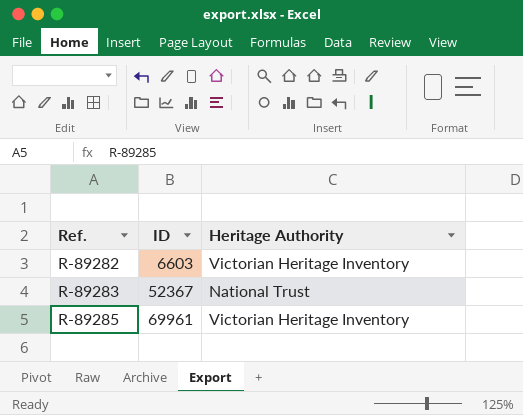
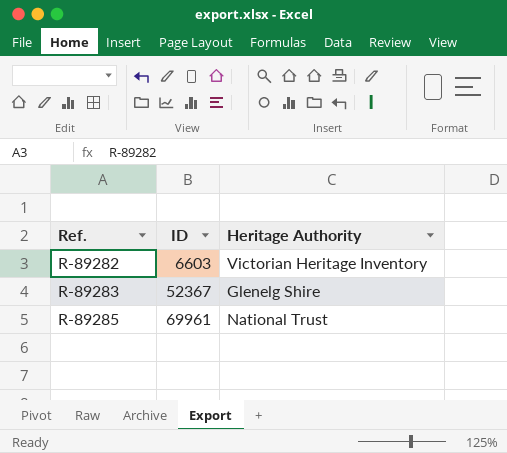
R-89283 | Heritage Authority: National Trust -> Glenelg Shire
R-89285 | Heritage Authority: Victorian Heritage Inventory -> National Trust

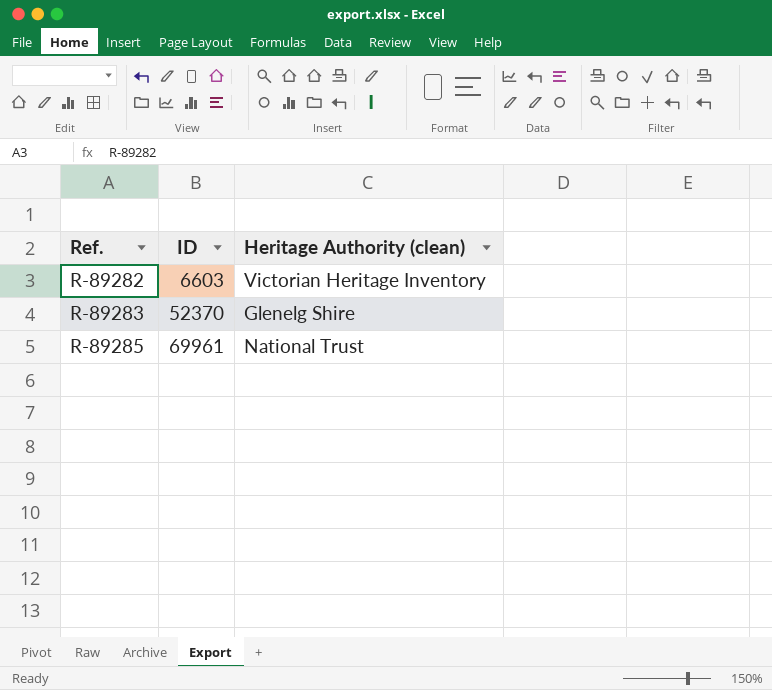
column name: Heritage Authority -> Heritage Authority (clean)
R-89283 | ID: 52367 -> 52370

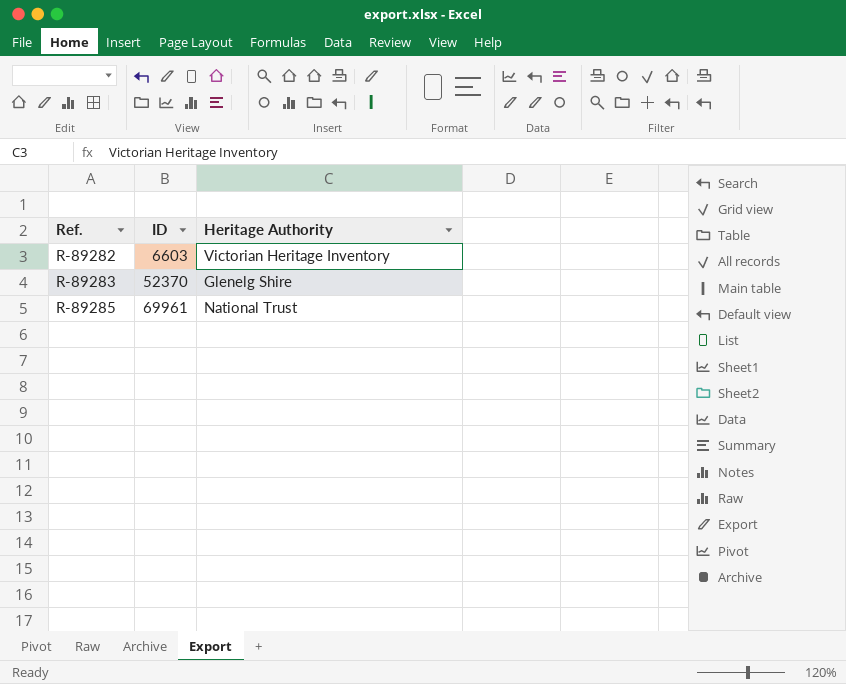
column name: Heritage Authority (clean) -> Heritage Authority

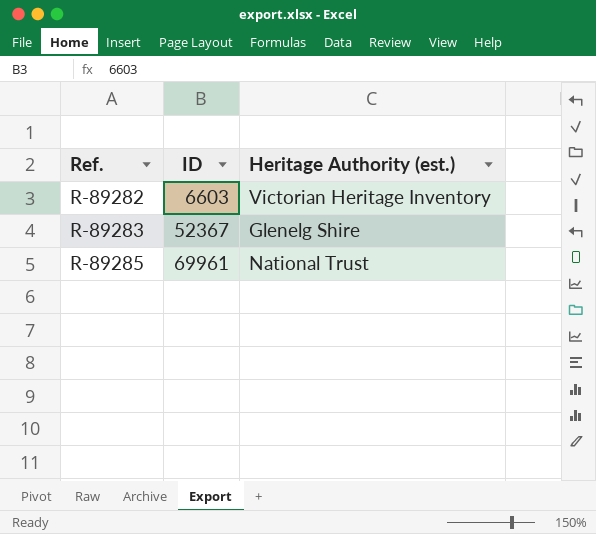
column name: Heritage Authority -> Heritage Authority (est.)
R-89283 | ID: 52370 -> 52367

